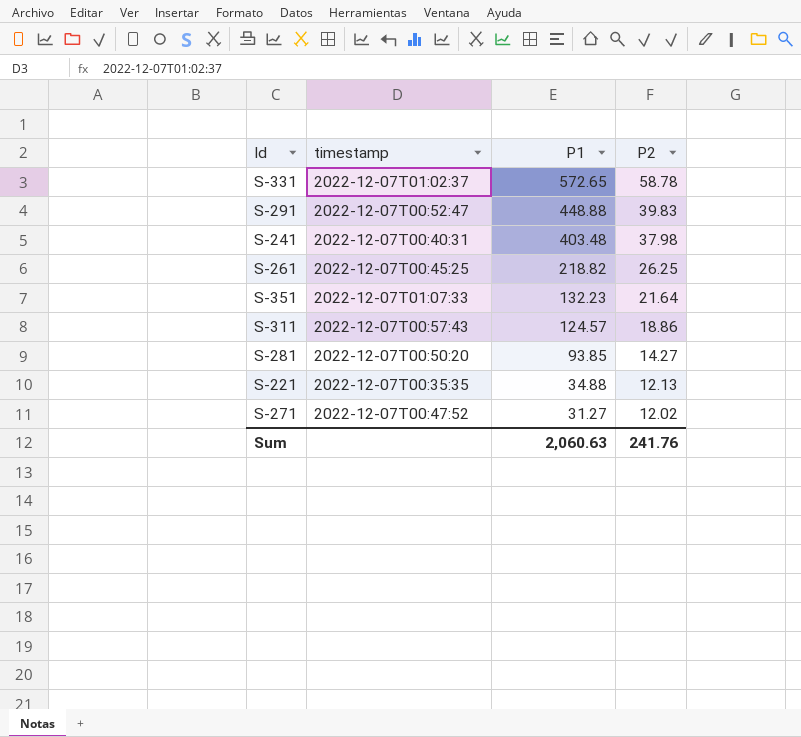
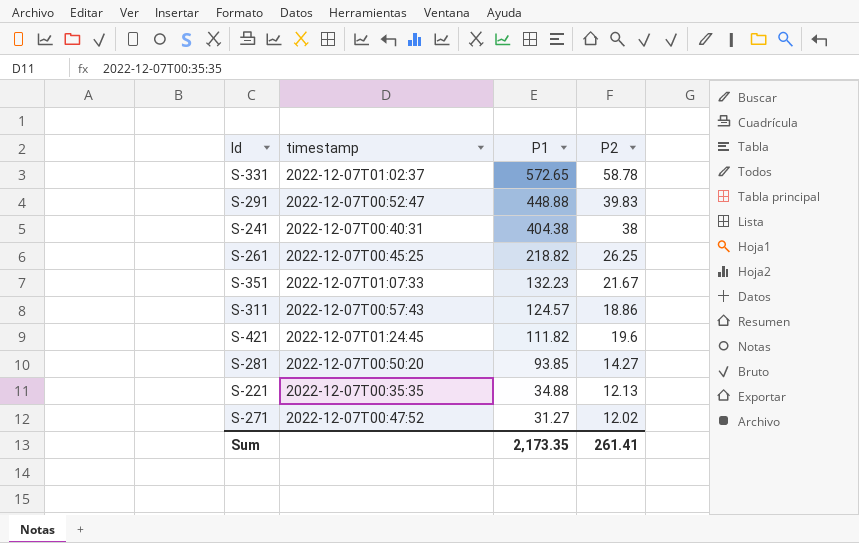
S-241 | P1: 403.48 -> 404.38
S-241 | P2: 37.98 -> 38
S-351 | P2: 21.64 -> 21.67
row S-421: none -> 2022-12-07T01:24:45 | 111.82 | 19.6
Sum | P1: 2,060.63 -> 2,173.35
Sum | P2: 241.76 -> 261.41

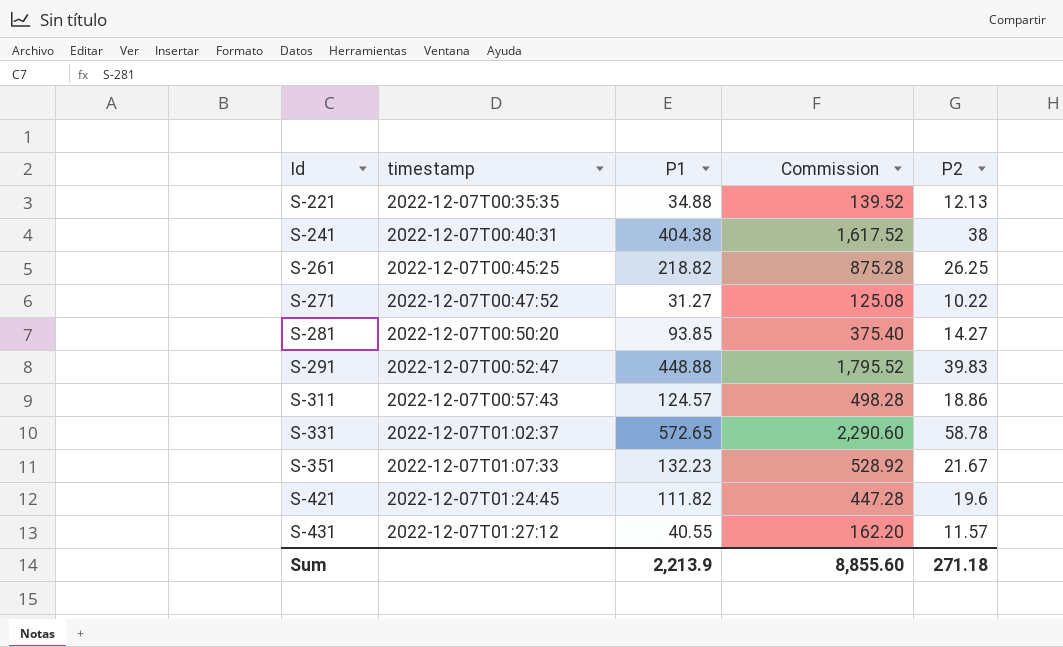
row order: P1 descending -> Id ascending
column Commission | formula: none -> [P1] * 4
S-271 | P2: 12.02 -> 10.22
row S-431: none -> 2022-12-07T01:27:12 | 40.55 | 162.20 | 11.57
Sum | P1: 2,173.35 -> 2,213.9
Sum | P2: 261.41 -> 271.18

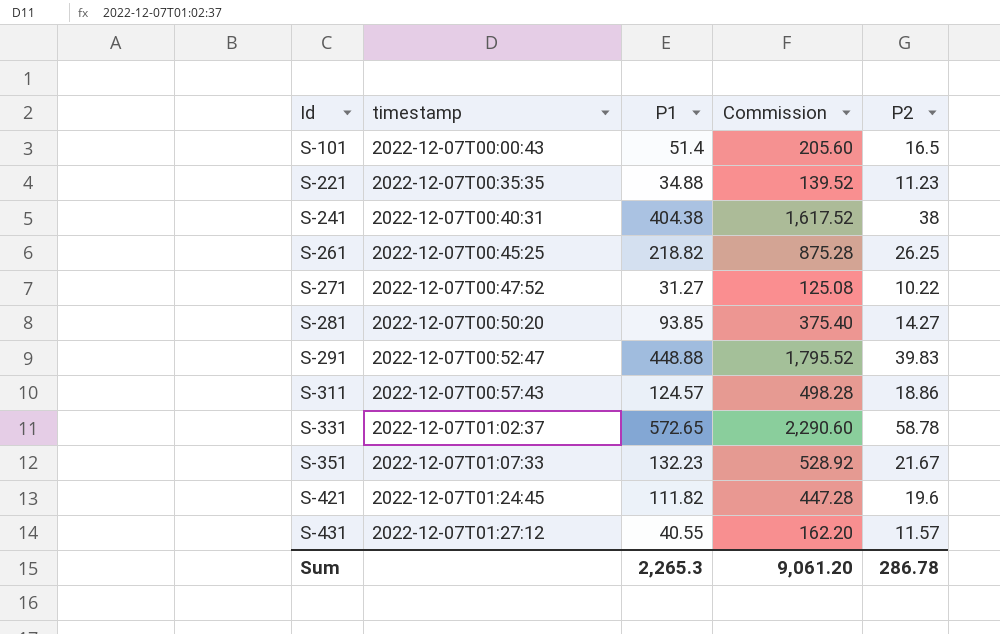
row S-101: none -> 2022-12-07T00:00:43 | 51.4 | 205.60 | 16.5
S-221 | P2: 12.13 -> 11.23
Sum | P1: 2,213.9 -> 2,265.3
Sum | Commission: 8,855.60 -> 9,061.20
Sum | P2: 271.18 -> 286.78

